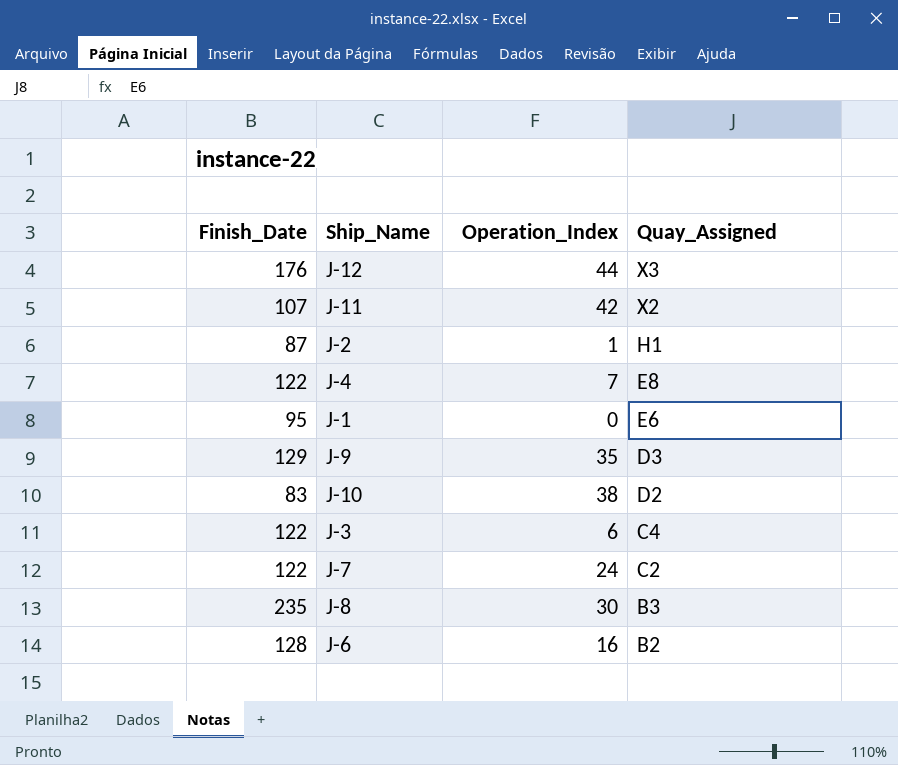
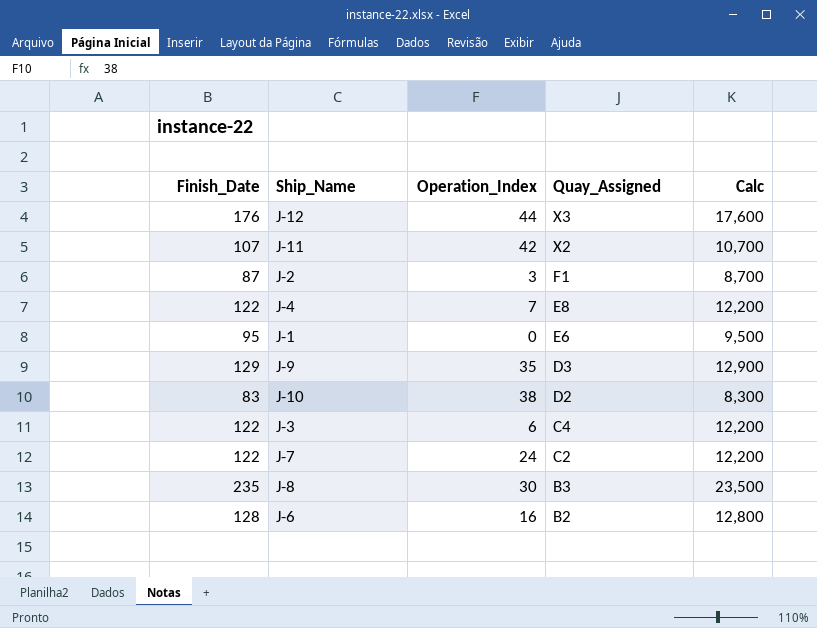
column Calc | formula: none -> [Finish_Date] * 100
J-2 | Operation_Index: 1 -> 3
J-2 | Quay_Assigned: H1 -> F1

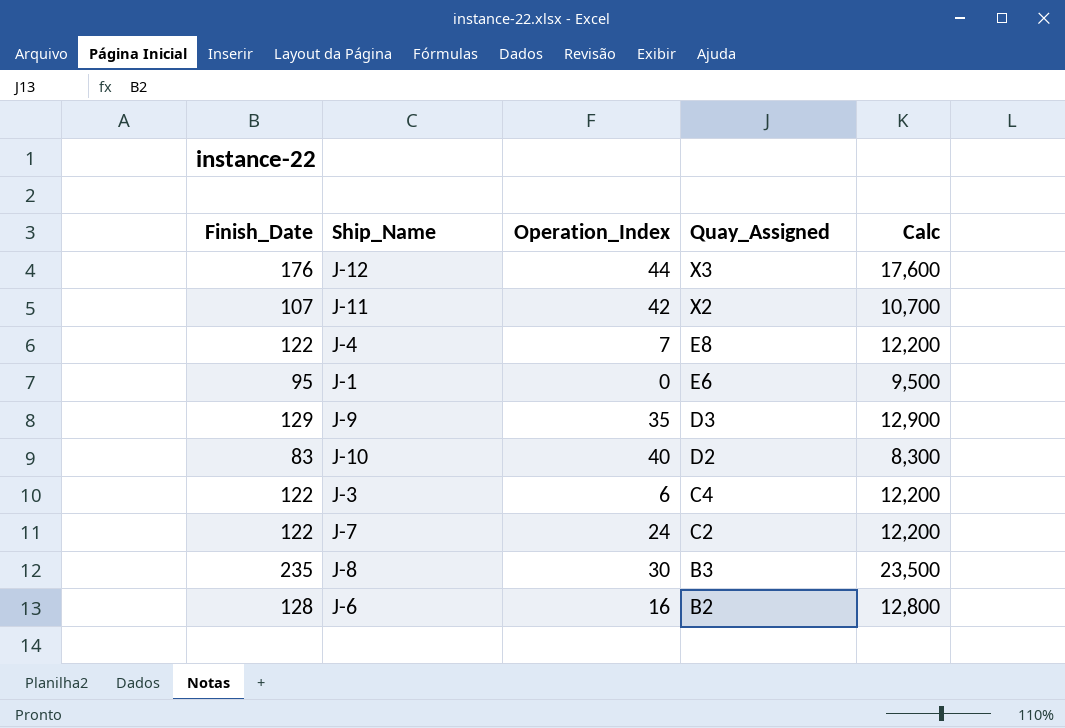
row J-2: 87 | 3 | F1 | 8,700 -> none
J-10 | Operation_Index: 38 -> 40

